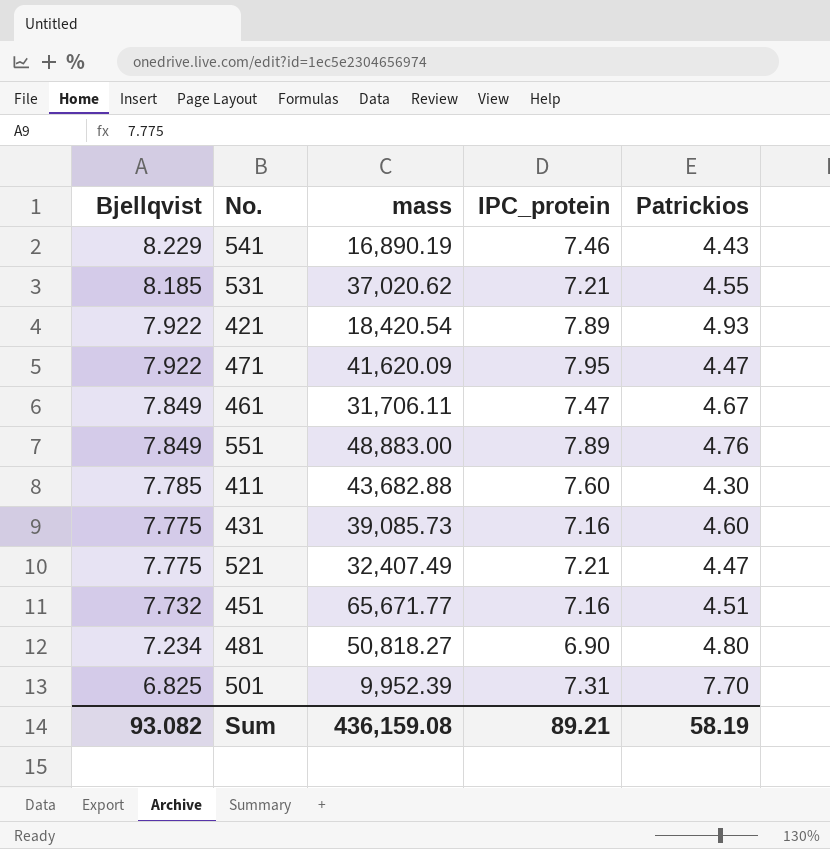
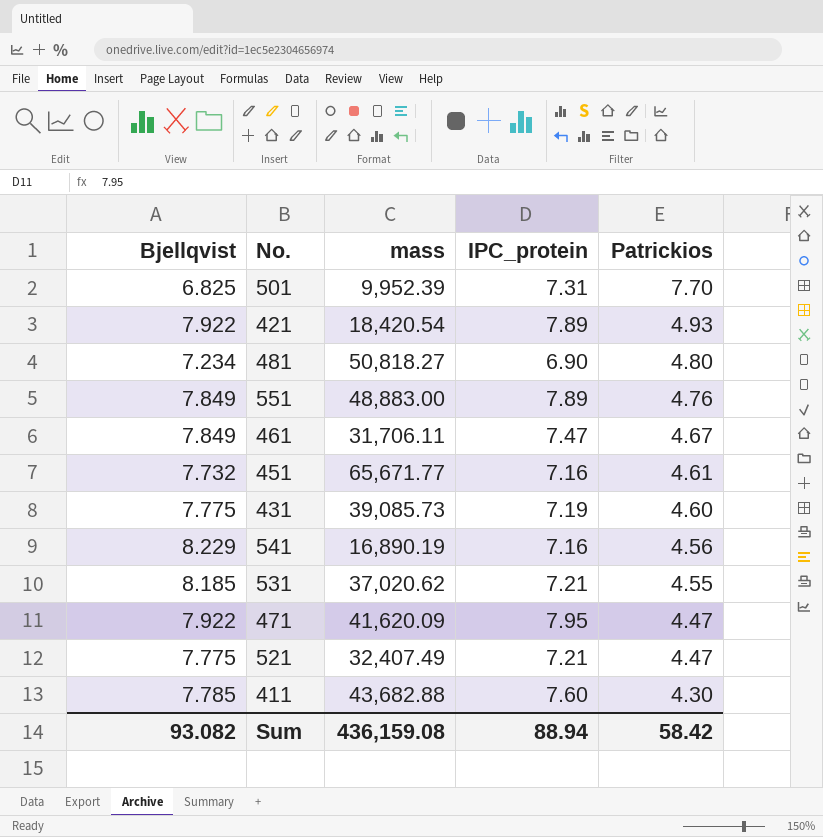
row order: Bjellqvist descending -> Patrickios descending
451 | Patrickios: 4.51 -> 4.61
431 | IPC_protein: 7.16 -> 7.19
541 | IPC_protein: 7.46 -> 7.16
541 | Patrickios: 4.43 -> 4.56
Sum | IPC_protein: 89.21 -> 88.94
Sum | Patrickios: 58.19 -> 58.42

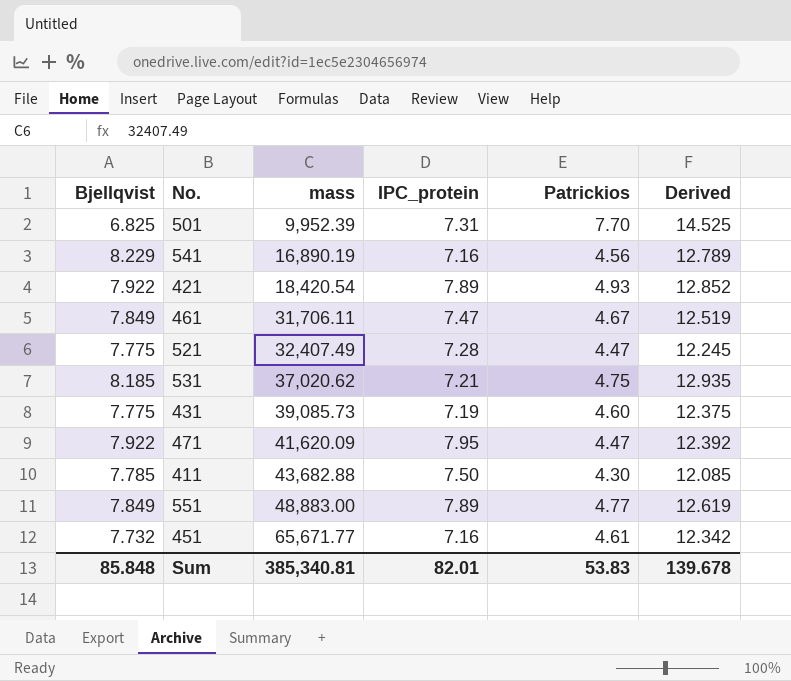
row order: Patrickios descending -> mass ascending
column Derived | formula: none -> [Bjellqvist] + [Patrickios]
row 481: 7.234 | 50,818.27 | 6.90 | 4.80 -> none
521 | IPC_protein: 7.21 -> 7.28
531 | Patrickios: 4.55 -> 4.75
411 | IPC_protein: 7.60 -> 7.50
551 | Patrickios: 4.76 -> 4.77
Sum | Bjellqvist: 93.082 -> 85.848
Sum | mass: 436,159.08 -> 385,340.81
Sum | IPC_protein: 88.94 -> 82.01
Sum | Patrickios: 58.42 -> 53.83

